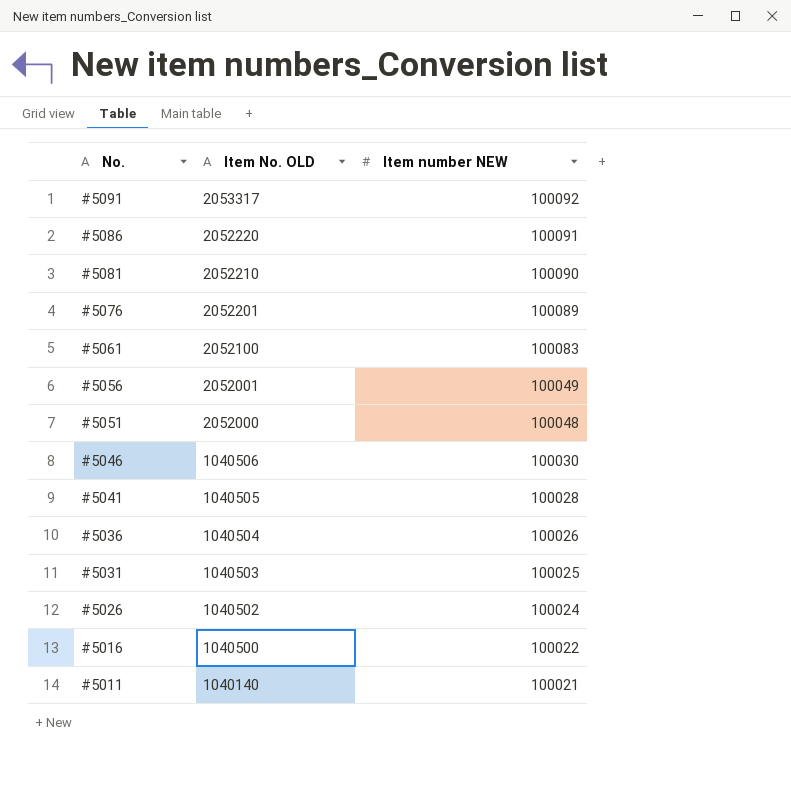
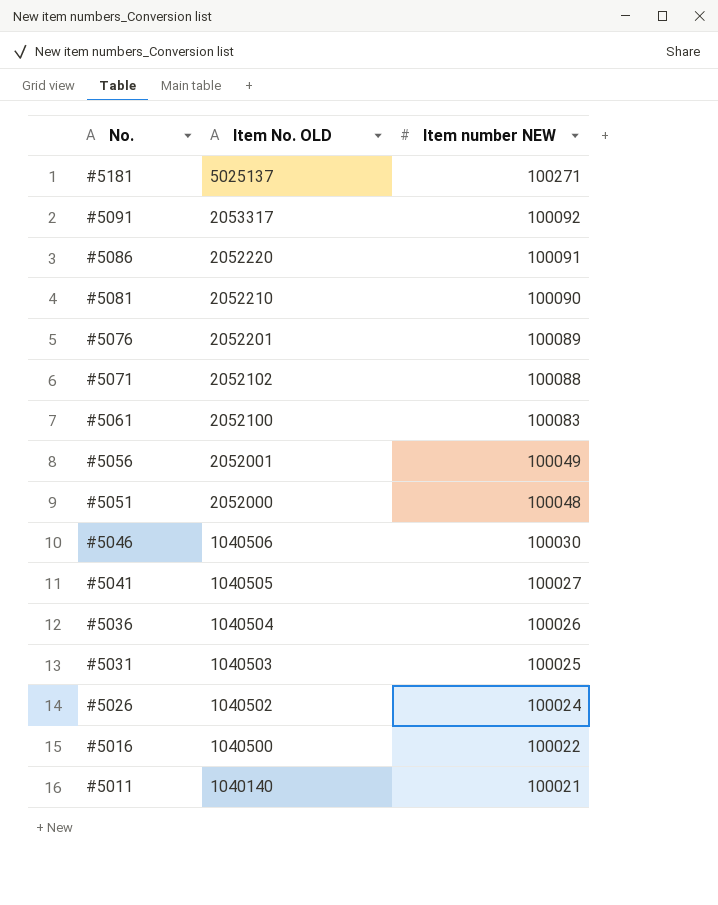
row #5181: none -> 5025137 | 100271
row #5071: none -> 2052102 | 100088
#5041 | Item number NEW: 100028 -> 100027

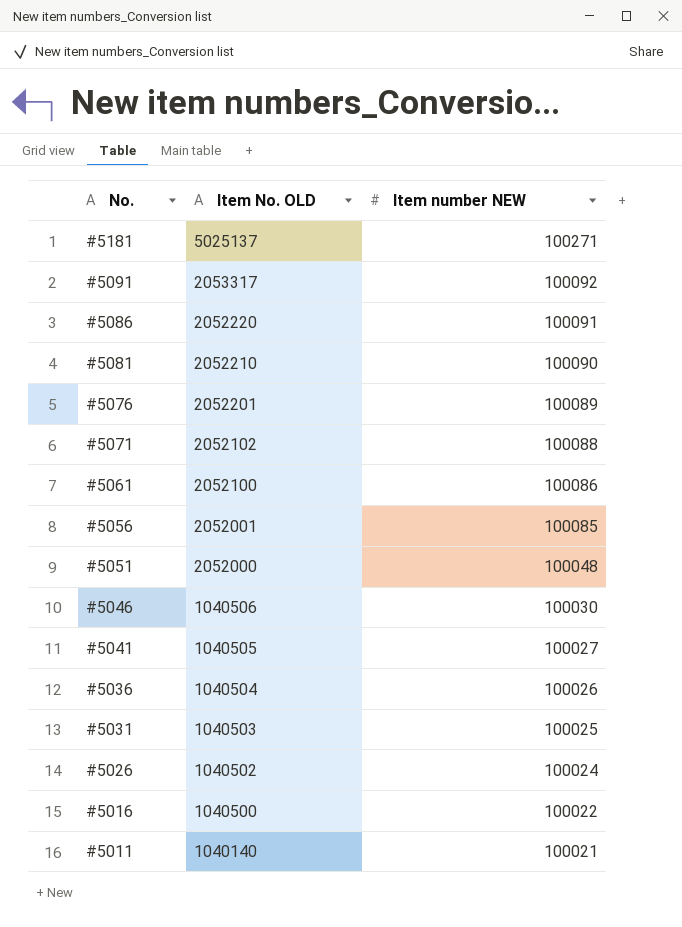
#5061 | Item number NEW: 100083 -> 100086
#5056 | Item number NEW: 100049 -> 100085

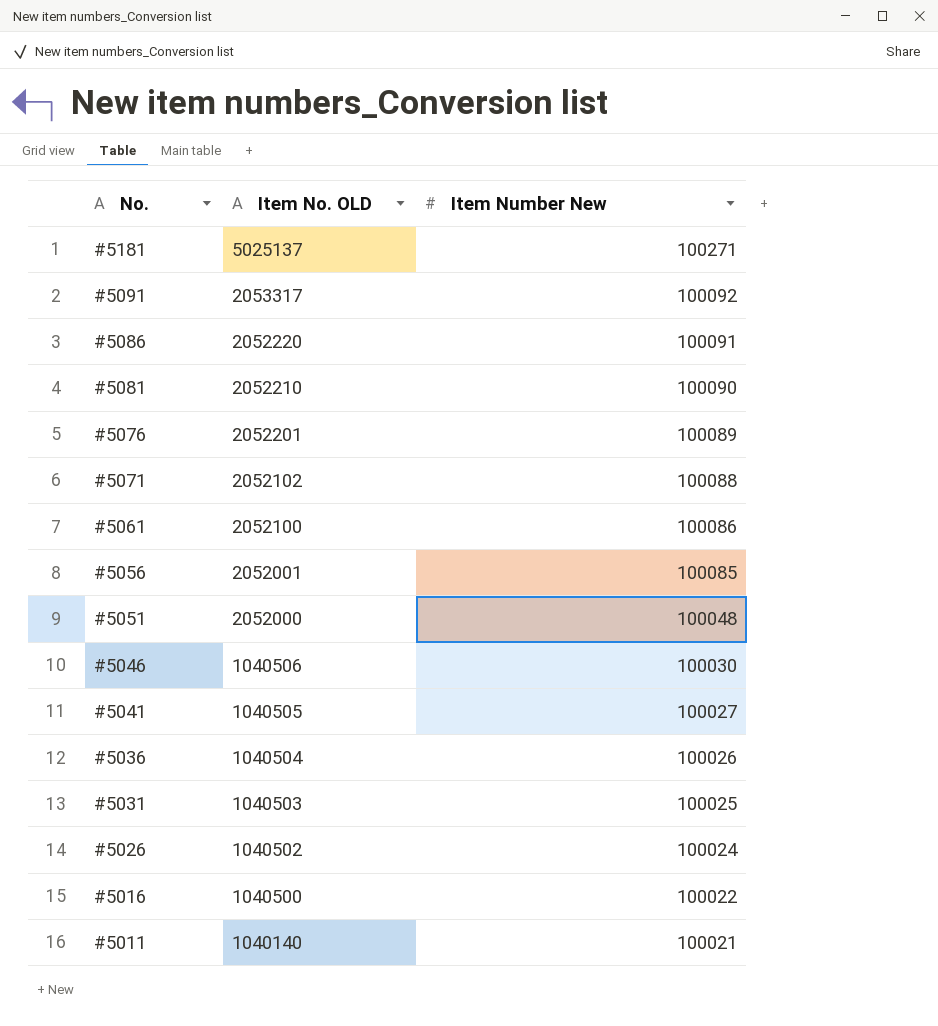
column name: Item number NEW -> Item Number New

